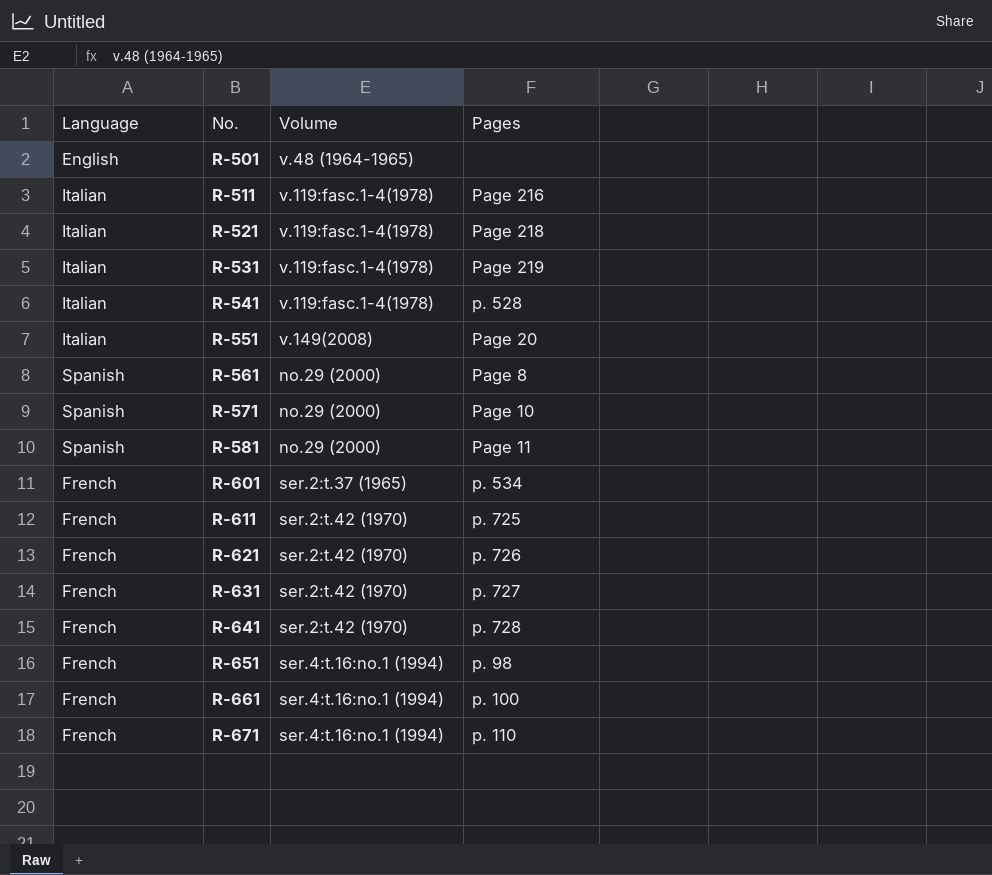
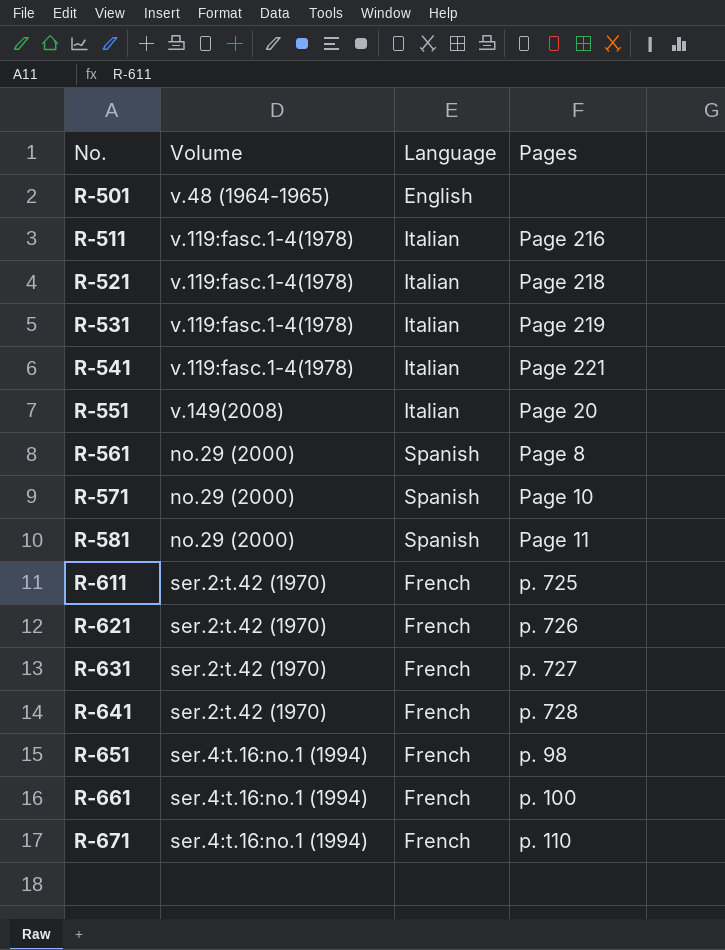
column Language | position: 1 -> 3
row R-601: French | ser.2:t.37 (1965) | p. 534 -> none
R-541 | Pages: p. 528 -> Page 221

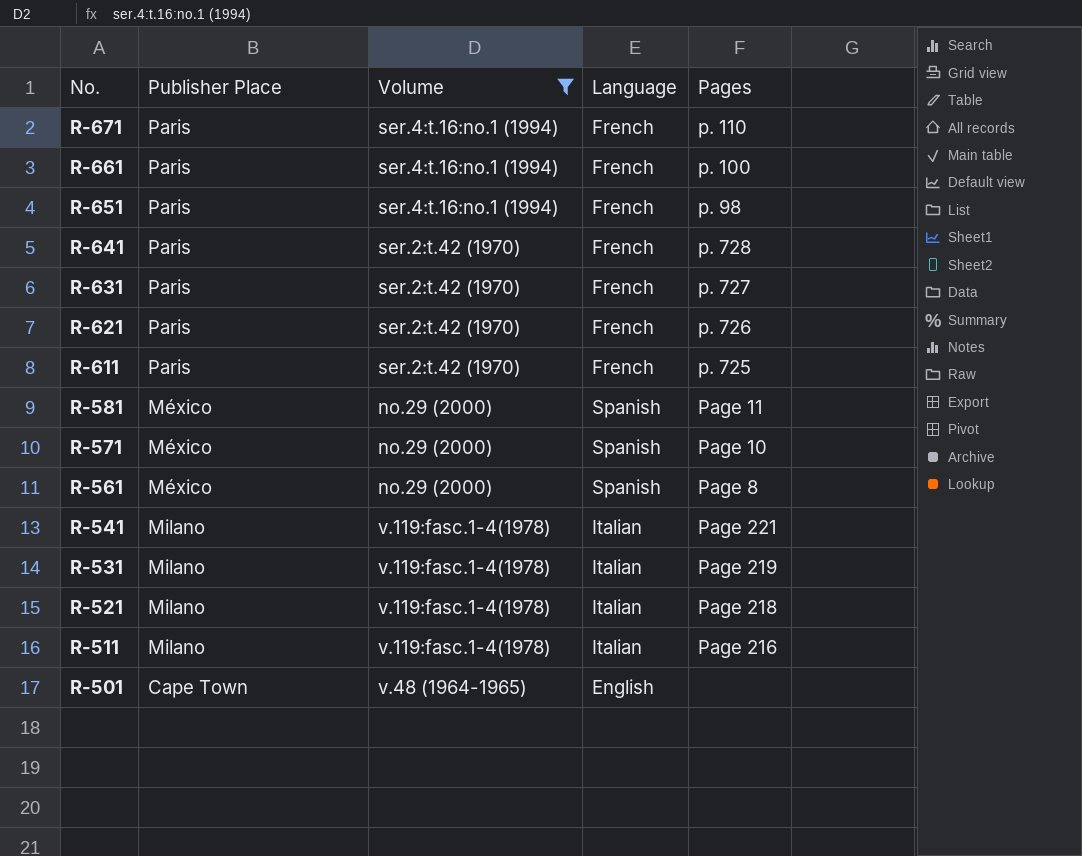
filter: none -> Volume != v.149(2008)
row order: No. ascending -> No. descending
column Publisher Place | position: none -> 2

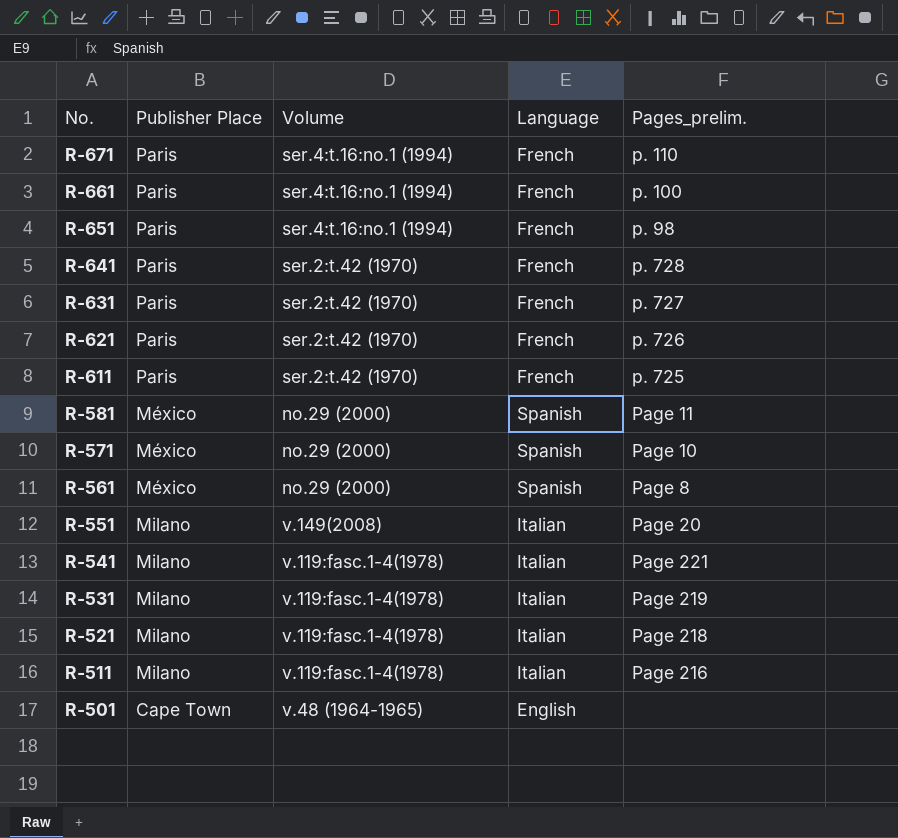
filter: Volume != v.149(2008) -> none
column name: Pages -> Pages_prelim.

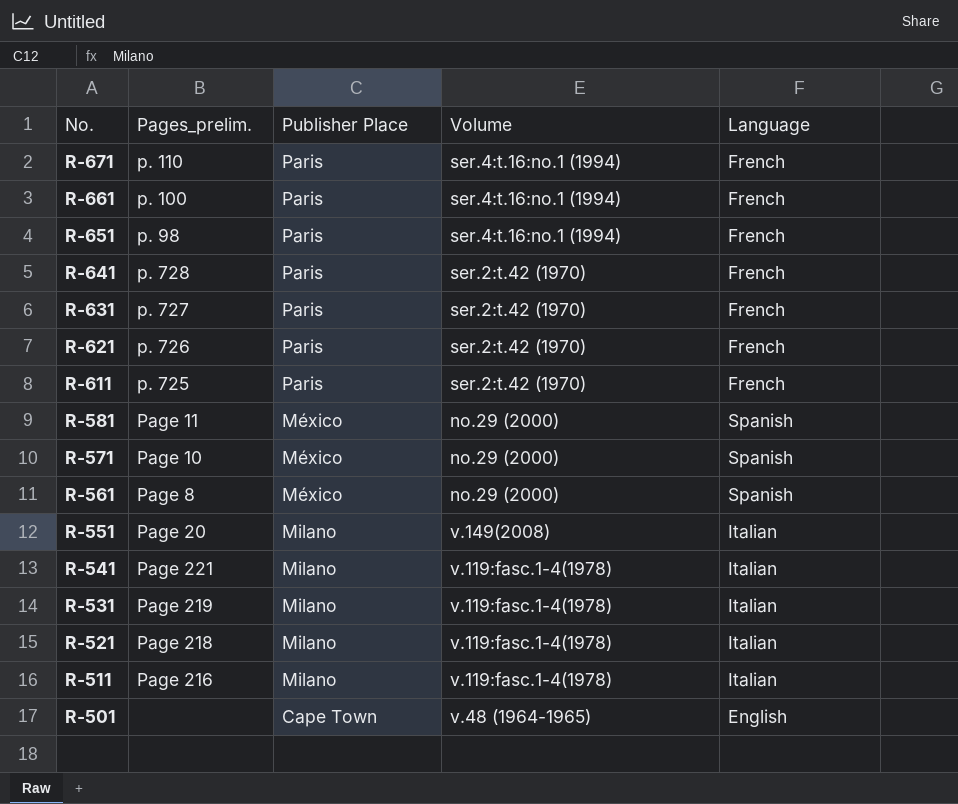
column Pages_prelim. | position: 5 -> 2

